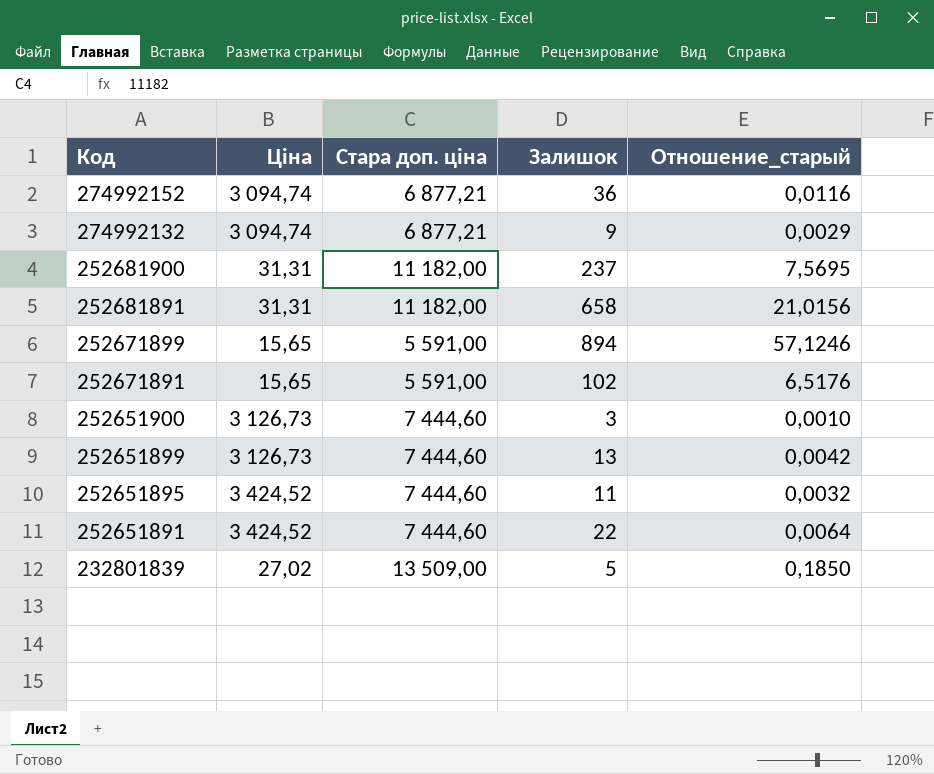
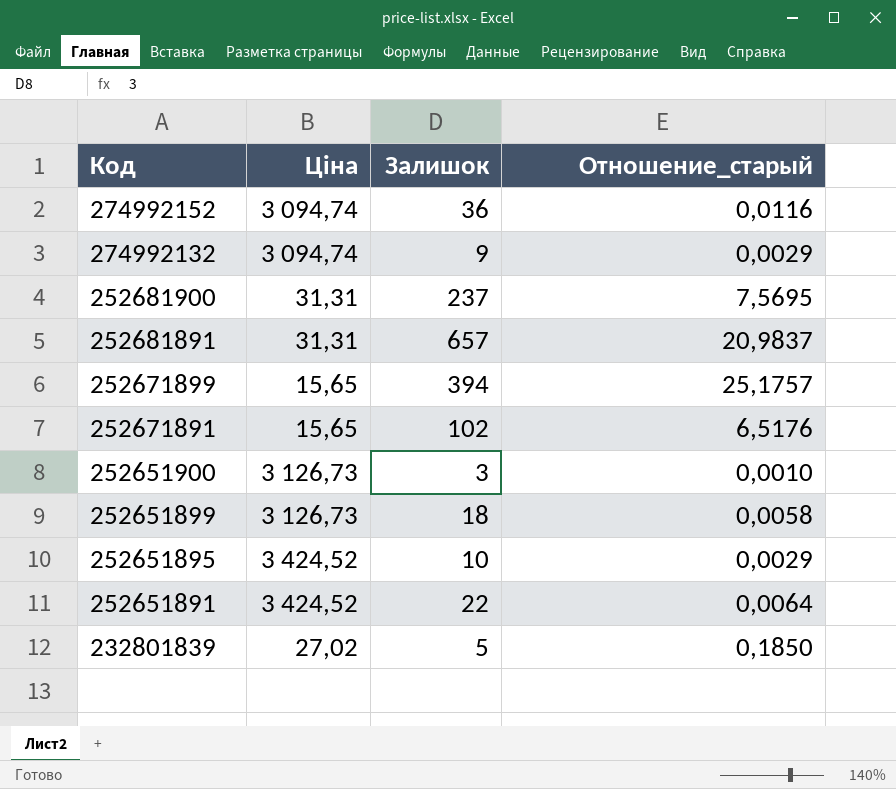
column Стара доп. ціна | position: 3 -> none
252681891 | Залишок: 658 -> 657
252681891 | Отношение_старый: 21,0156 -> 20,9837
252671899 | Залишок: 894 -> 394
252671899 | Отношение_старый: 57,1246 -> 25,1757
252651899 | Залишок: 13 -> 18
252651899 | Отношение_старый: 0,0042 -> 0,0058
252651895 | Залишок: 11 -> 10
252651895 | Отношение_старый: 0,0032 -> 0,0029

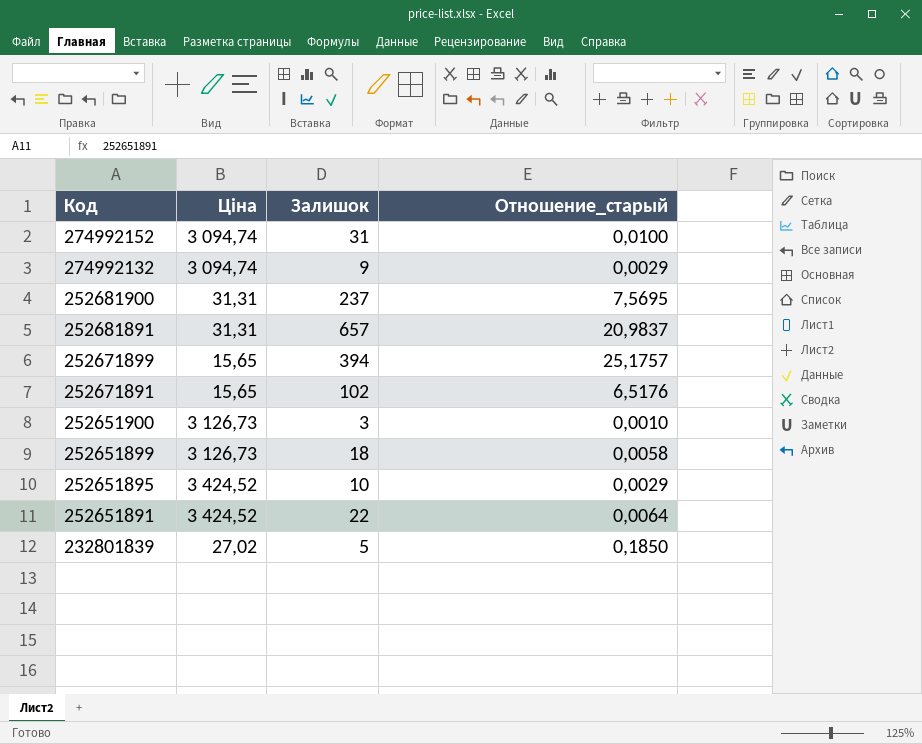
274992152 | Залишок: 36 -> 31
274992152 | Отношение_старый: 0,0116 -> 0,0100

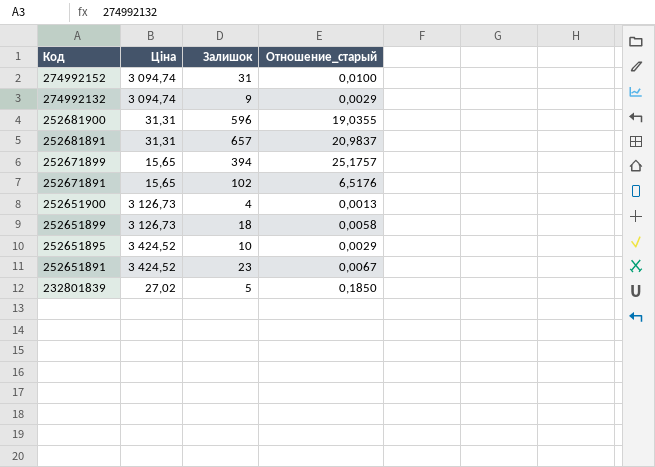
252681900 | Залишок: 237 -> 596
252681900 | Отношение_старый: 7,5695 -> 19,0355
252651900 | Залишок: 3 -> 4
252651900 | Отношение_старый: 0,0010 -> 0,0013
252651891 | Залишок: 22 -> 23
252651891 | Отношение_старый: 0,0064 -> 0,0067

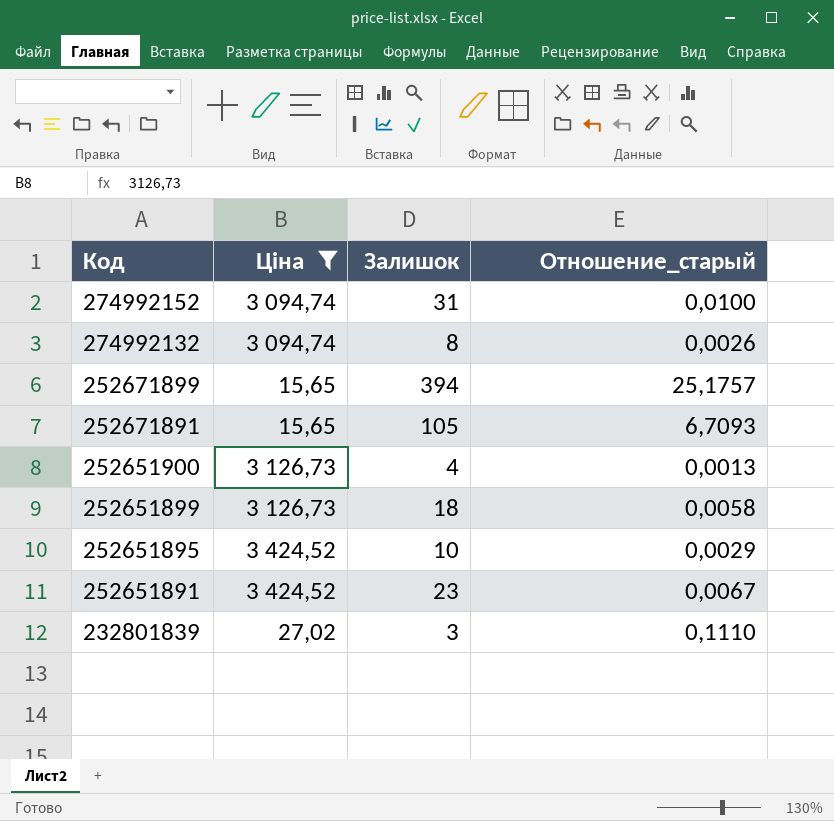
filter: none -> Ціна != 31,31
274992132 | Залишок: 9 -> 8
274992132 | Отношение_старый: 0,0029 -> 0,0026
252671891 | Залишок: 102 -> 105
252671891 | Отношение_старый: 6,5176 -> 6,7093
232801839 | Залишок: 5 -> 3
232801839 | Отношение_старый: 0,1850 -> 0,1110

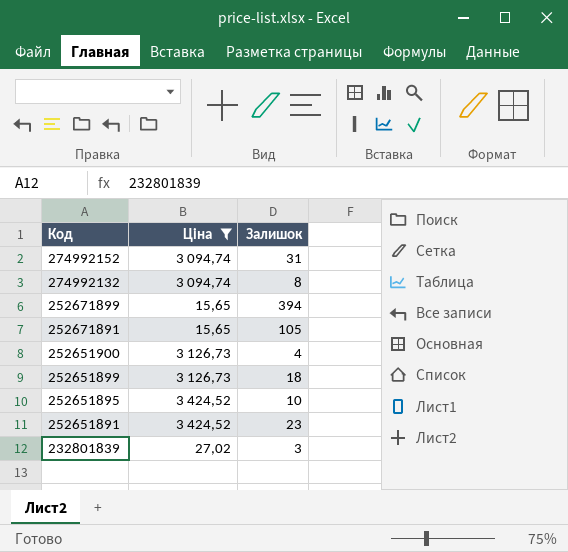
column Отношение_старый | formula: [Залишок] / [Ціна] -> none

